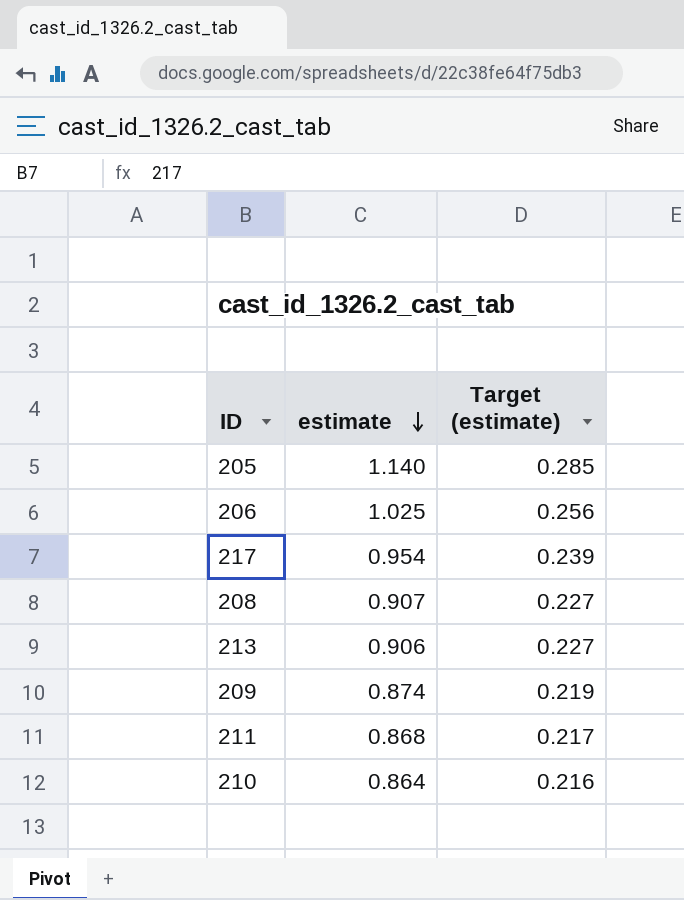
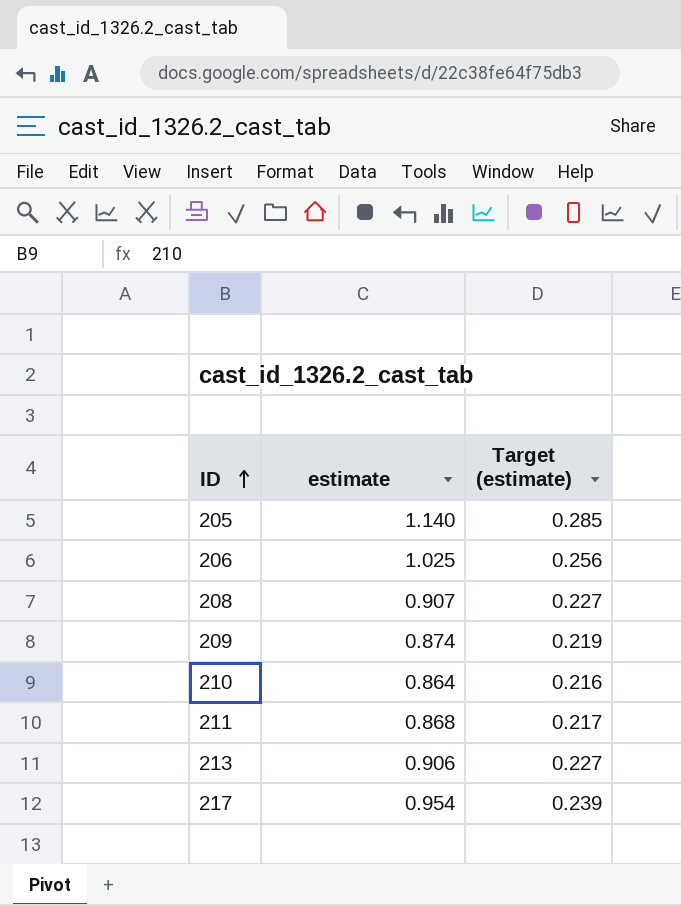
row order: estimate descending -> ID ascending

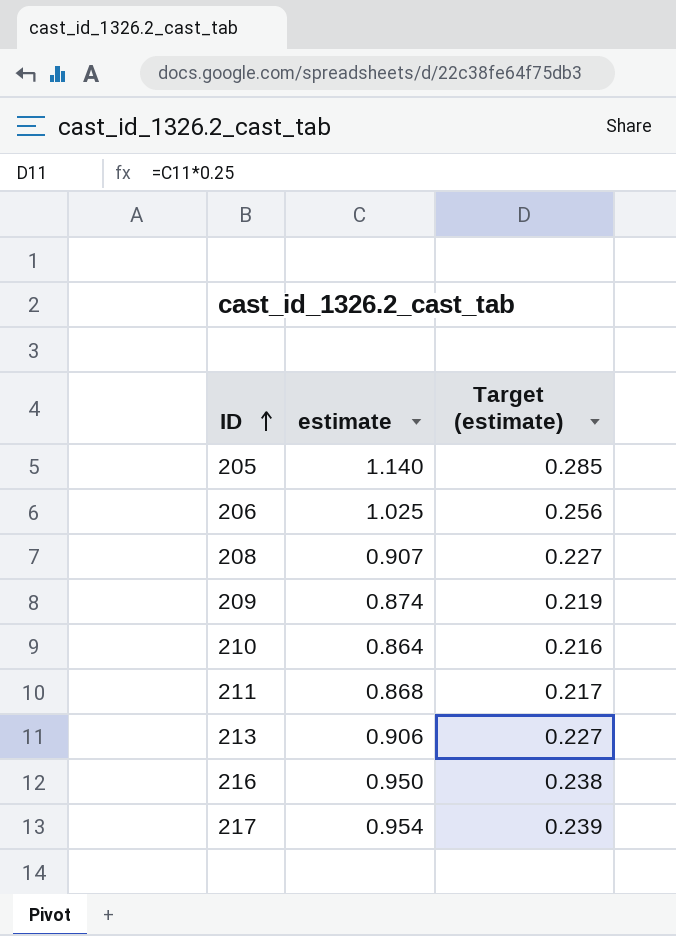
row 216: none -> 0.950 | 0.238

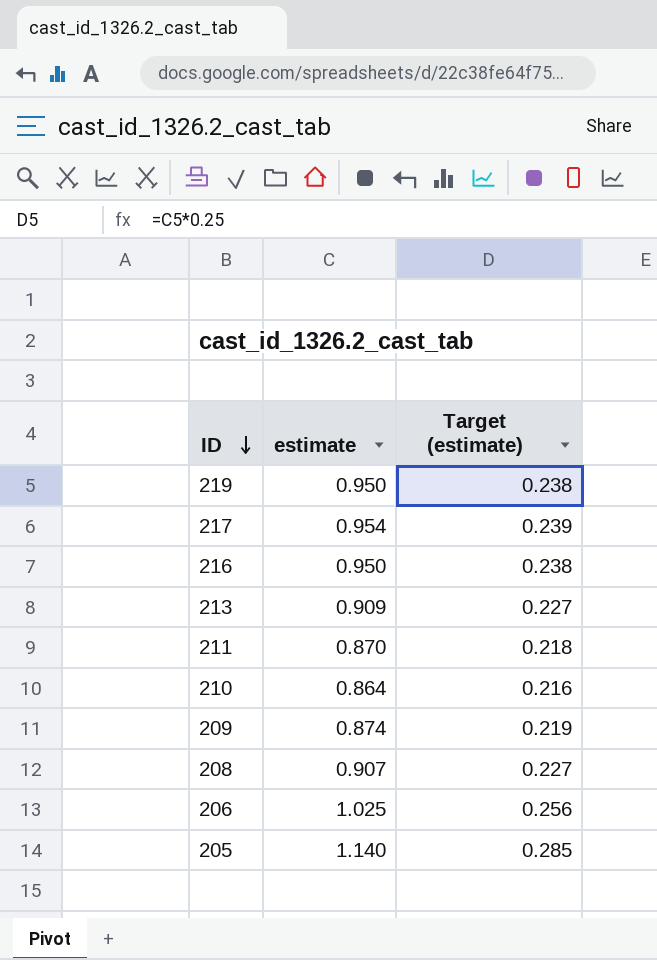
row order: ID ascending -> ID descending
row 219: none -> 0.950 | 0.238
213 | estimate: 0.906 -> 0.909
211 | estimate: 0.868 -> 0.870
211 | Target (estimate): 0.217 -> 0.218

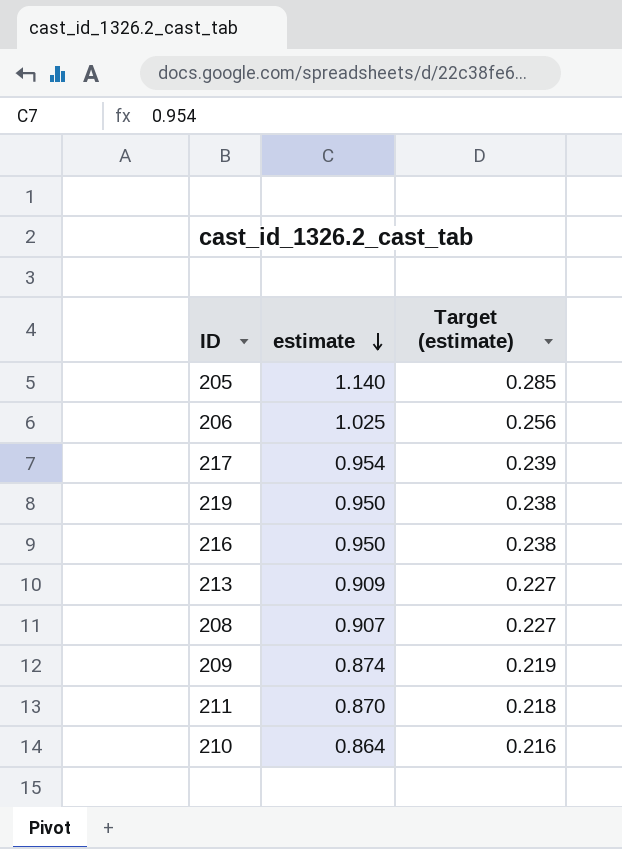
row order: ID descending -> estimate descending

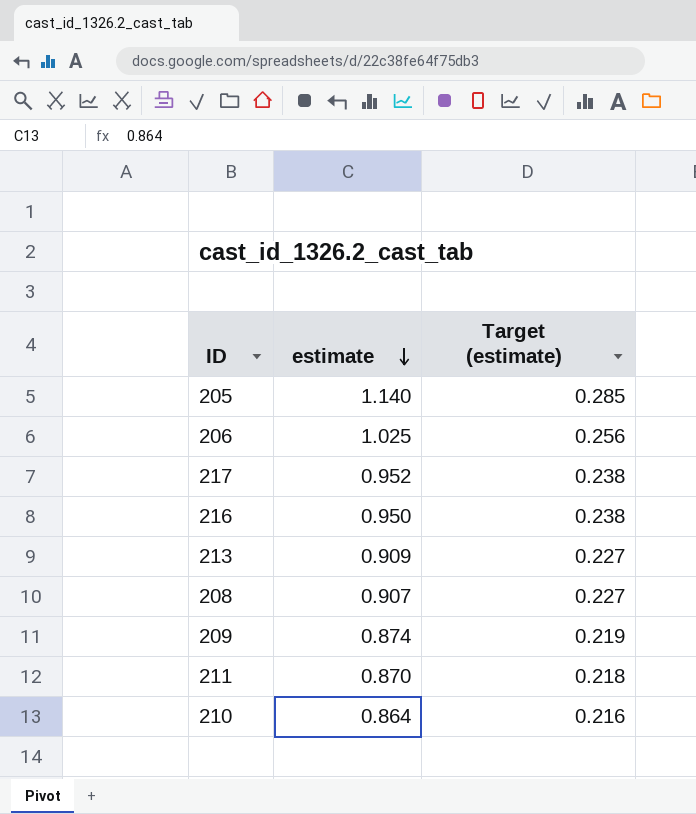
row 219: 0.950 | 0.238 -> none
217 | estimate: 0.954 -> 0.952
217 | Target (estimate): 0.239 -> 0.238

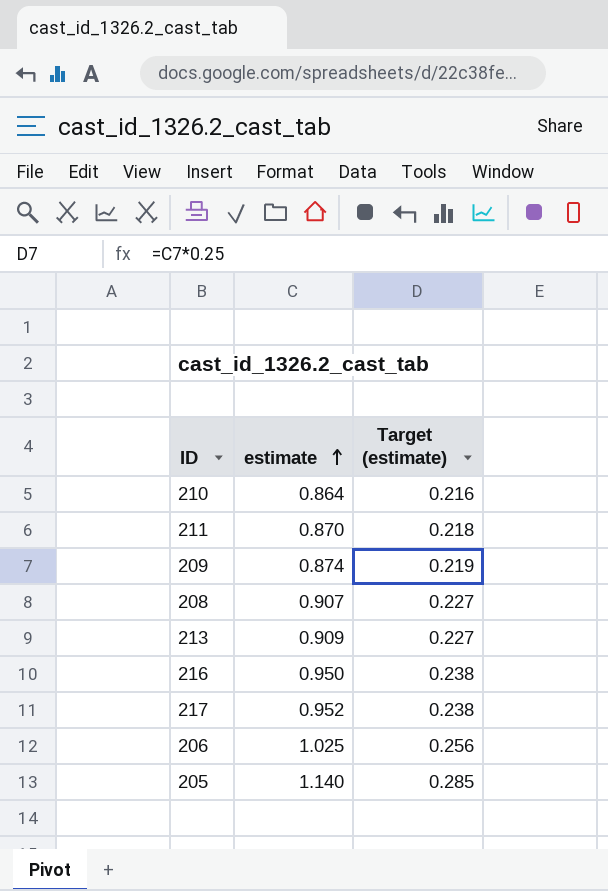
row order: estimate descending -> estimate ascending

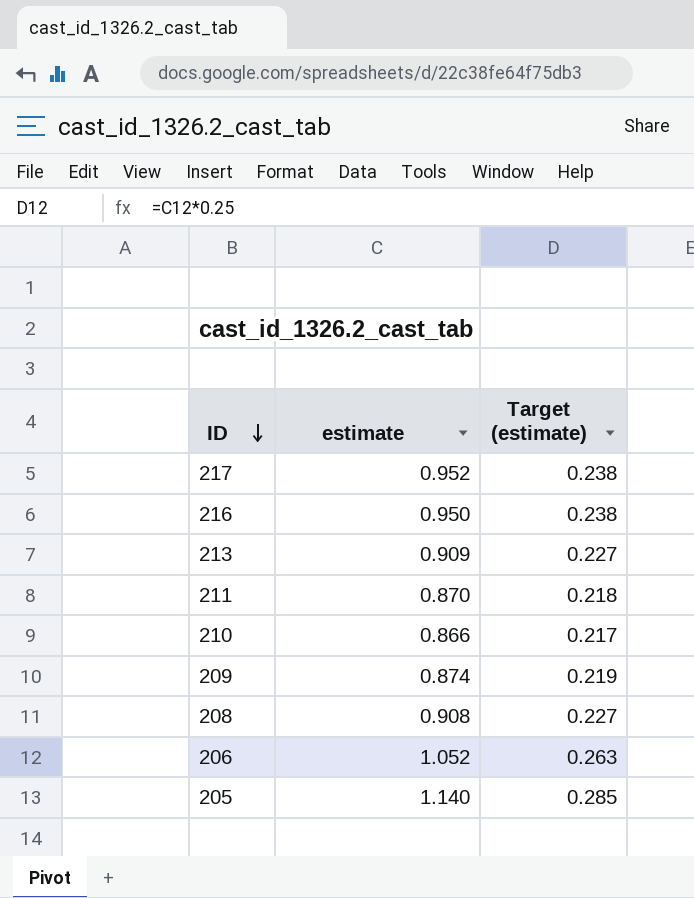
row order: estimate ascending -> ID descending
210 | estimate: 0.864 -> 0.866
210 | Target (estimate): 0.216 -> 0.217
208 | estimate: 0.907 -> 0.908
206 | estimate: 1.025 -> 1.052
206 | Target (estimate): 0.256 -> 0.263

